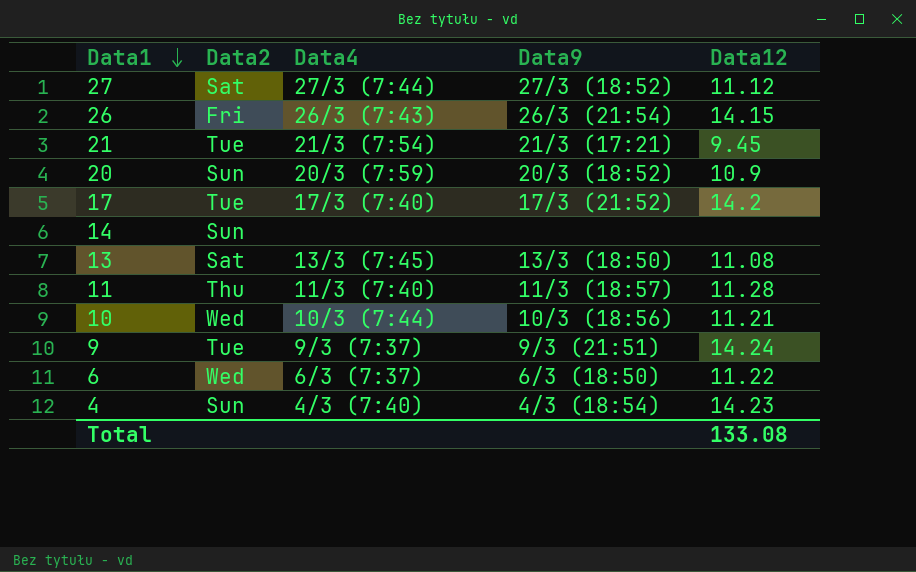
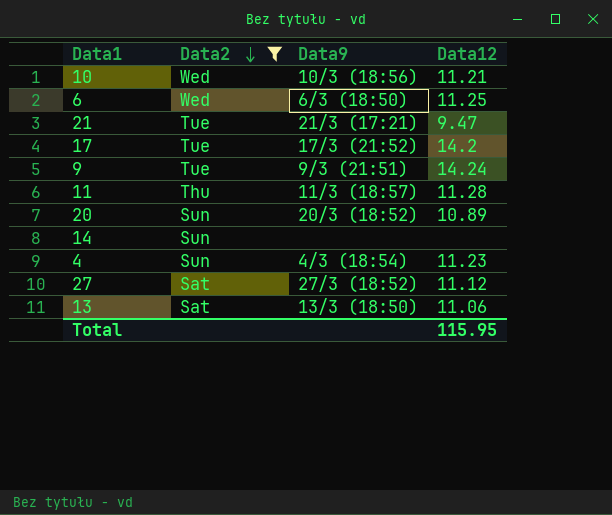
filter: none -> Data2 != Fri
row order: Data1 descending -> Data2 descending
column Data4 | position: 3 -> none
6 | Data12: 11.22 -> 11.25
21 | Data12: 9.45 -> 9.47
20 | Data12: 10.9 -> 10.89
4 | Data12: 14.23 -> 11.23
13 | Data12: 11.08 -> 11.06
Total | Data12: 133.08 -> 115.95

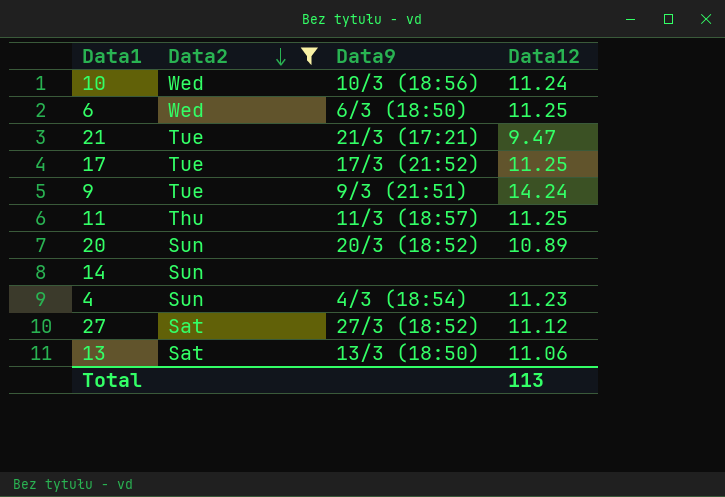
10 | Data12: 11.21 -> 11.24
17 | Data12: 14.2 -> 11.25
11 | Data12: 11.28 -> 11.25
Total | Data12: 115.95 -> 113

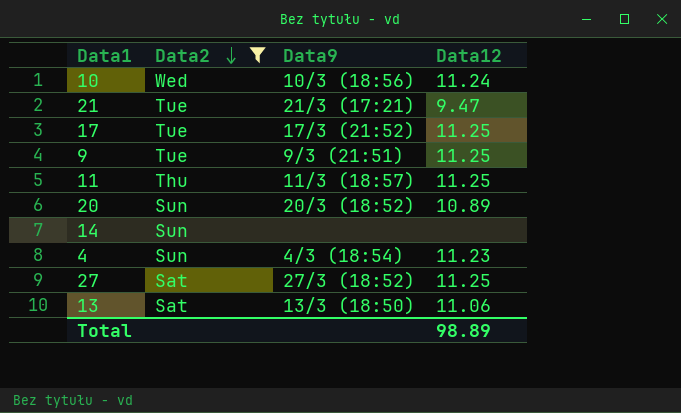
row 6: Wed | 6/3 (18:50) | 11.25 -> none
9 | Data12: 14.24 -> 11.25
27 | Data12: 11.12 -> 11.25
Total | Data12: 113 -> 98.89

